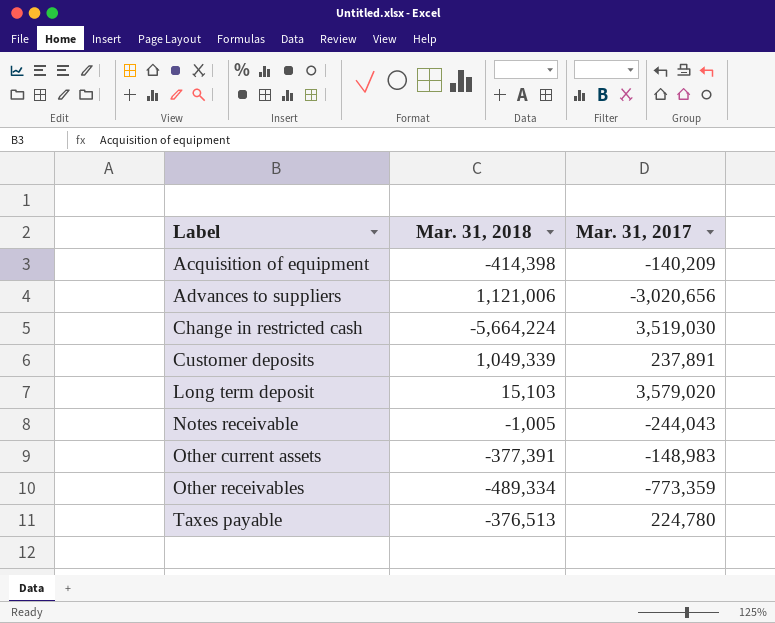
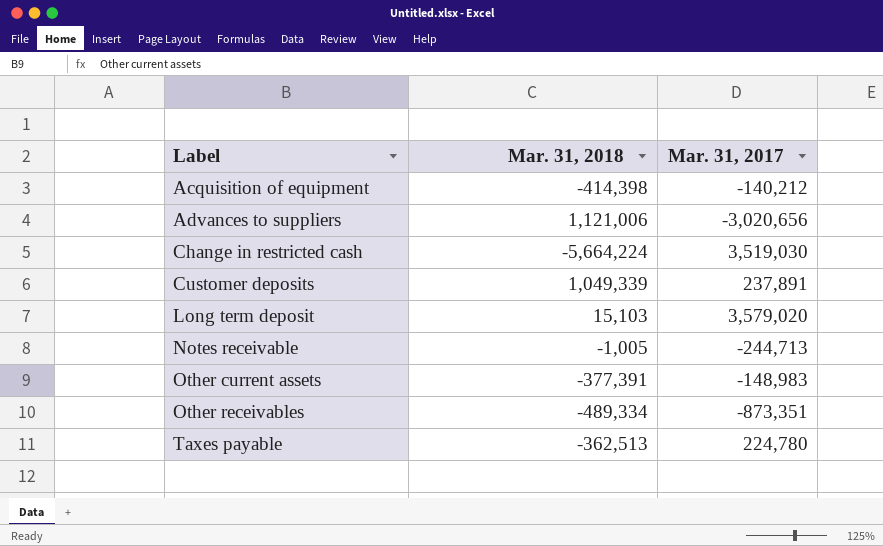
Acquisition of equipment | Mar. 31, 2017: -140,209 -> -140,212
Notes receivable | Mar. 31, 2017: -244,043 -> -244,713
Other receivables | Mar. 31, 2017: -773,359 -> -873,351
Taxes payable | Mar. 31, 2018: -376,513 -> -362,513

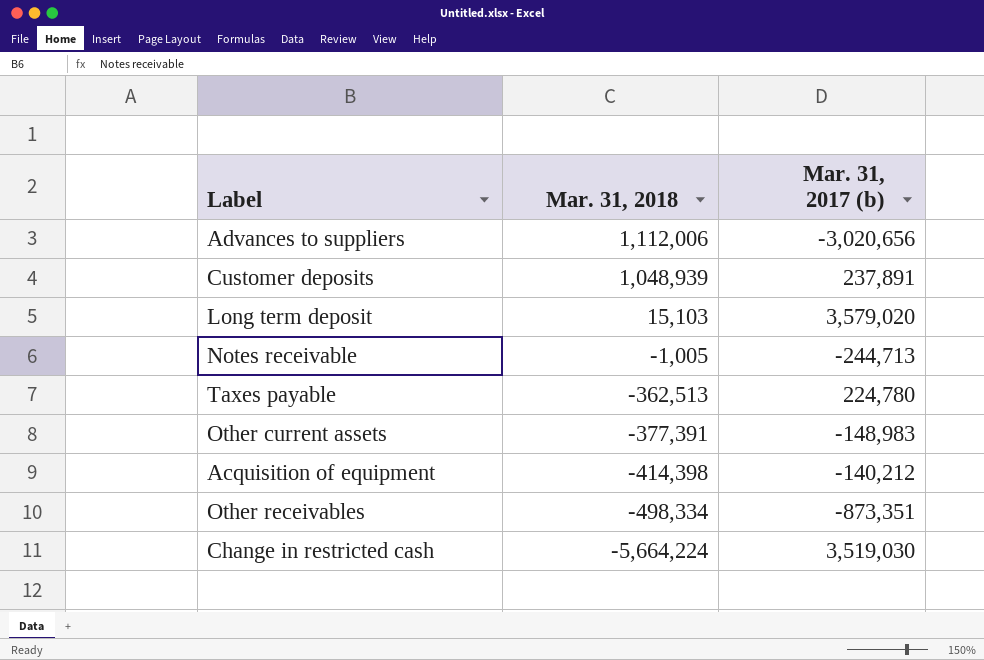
row order: Label ascending -> Mar. 31, 2018 descending
column name: Mar. 31, 2017 -> Mar. 31, 2017 (b)
Advances to suppliers | Mar. 31, 2018: 1,121,006 -> 1,112,006
Customer deposits | Mar. 31, 2018: 1,049,339 -> 1,048,939
Other receivables | Mar. 31, 2018: -489,334 -> -498,334

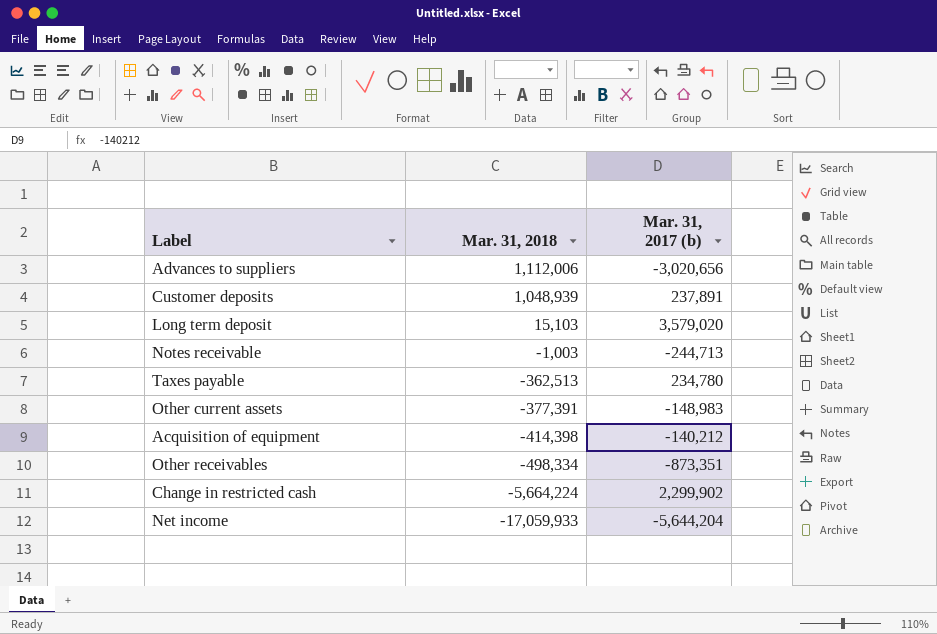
Notes receivable | Mar. 31, 2018: -1,005 -> -1,003
Taxes payable | Mar. 31, 2017 (b): 224,780 -> 234,780
Change in restricted cash | Mar. 31, 2017 (b): 3,519,030 -> 2,299,902
row Net income: none -> -17,059,933 | -5,644,204

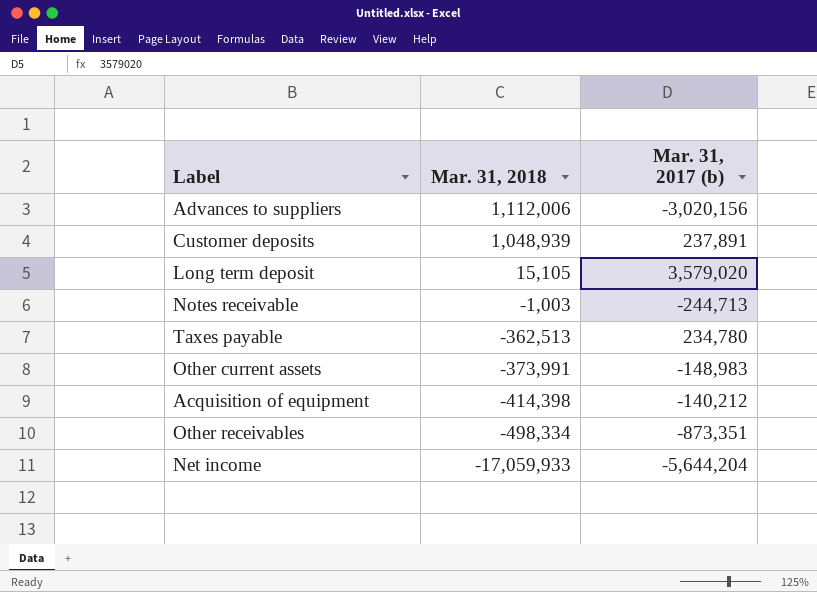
row Change in restricted cash: -5,664,224 | 2,299,902 -> none
Advances to suppliers | Mar. 31, 2017 (b): -3,020,656 -> -3,020,156
Long term deposit | Mar. 31, 2018: 15,103 -> 15,105
Other current assets | Mar. 31, 2018: -377,391 -> -373,991

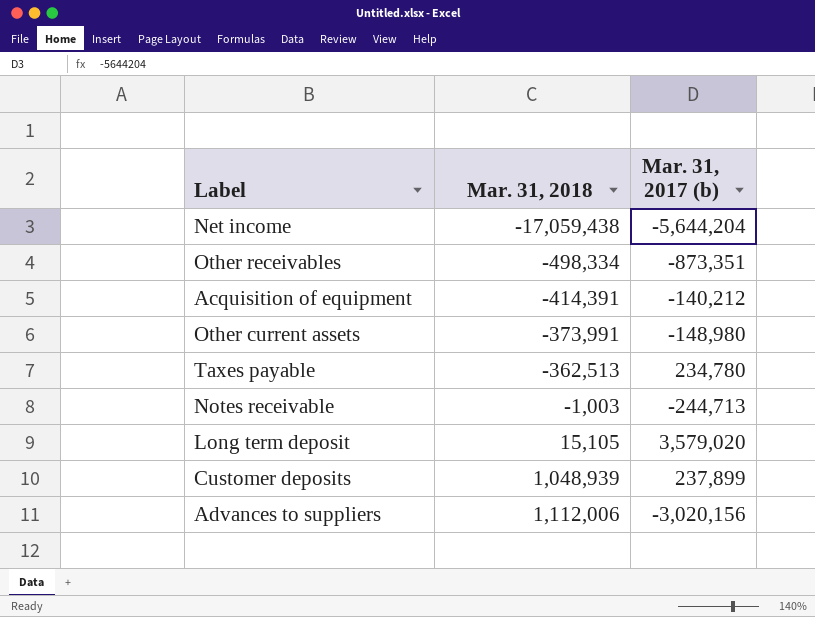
row order: Mar. 31, 2018 descending -> Mar. 31, 2018 ascending
Net income | Mar. 31, 2018: -17,059,933 -> -17,059,438
Acquisition of equipment | Mar. 31, 2018: -414,398 -> -414,391
Other current assets | Mar. 31, 2017 (b): -148,983 -> -148,980
Customer deposits | Mar. 31, 2017 (b): 237,891 -> 237,899

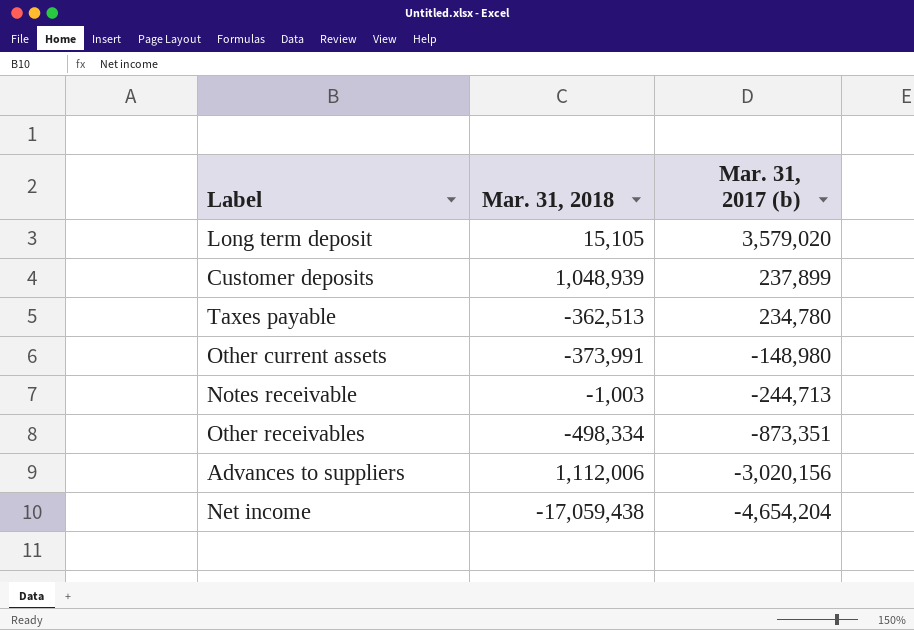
row order: Mar. 31, 2018 ascending -> Mar. 31, 2017 (b) descending
row Acquisition of equipment: -414,391 | -140,212 -> none
Net income | Mar. 31, 2017 (b): -5,644,204 -> -4,654,204

